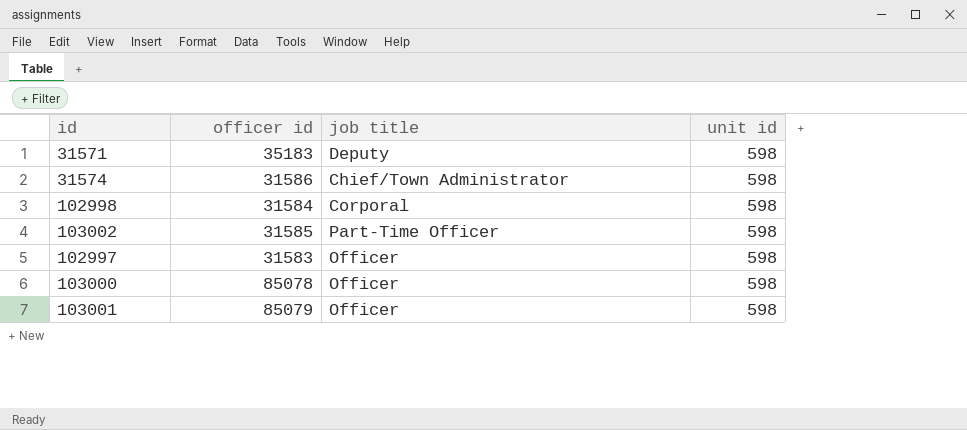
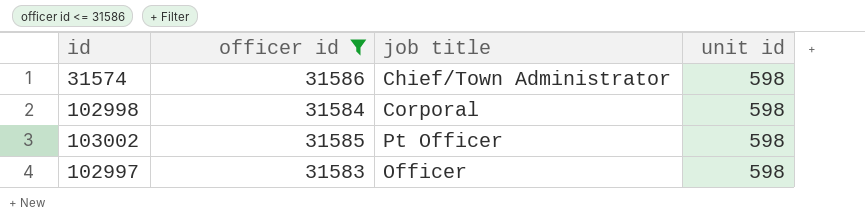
filter: none -> officer id <= 31586
103002 | job title: Part-Time Officer -> Pt Officer

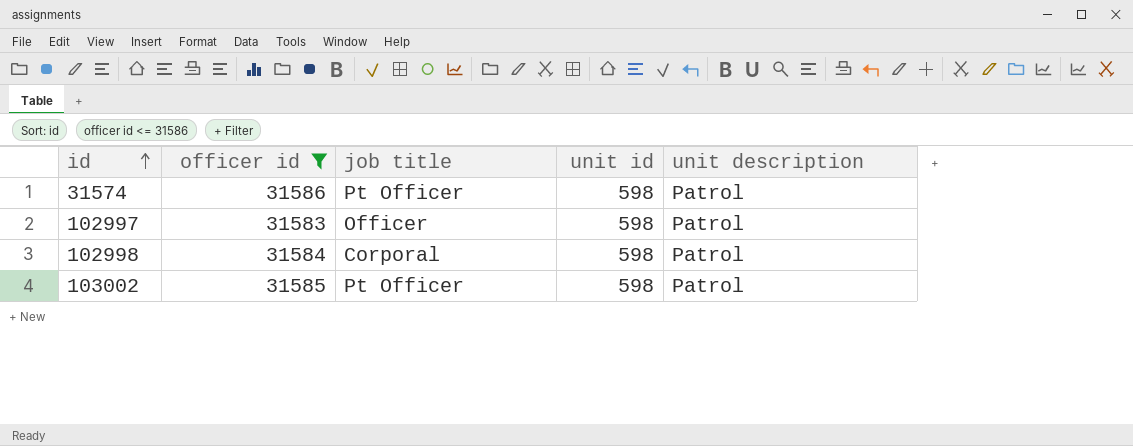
row order: none -> id ascending
column unit description | position: none -> 5
31574 | job title: Chief/Town Administrator -> Pt Officer

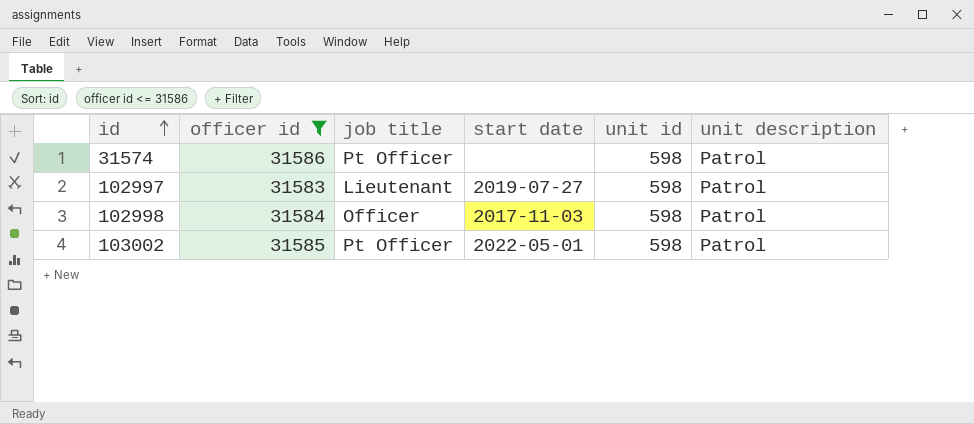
column start date | position: none -> 4
102997 | job title: Officer -> Lieutenant
102998 | job title: Corporal -> Officer

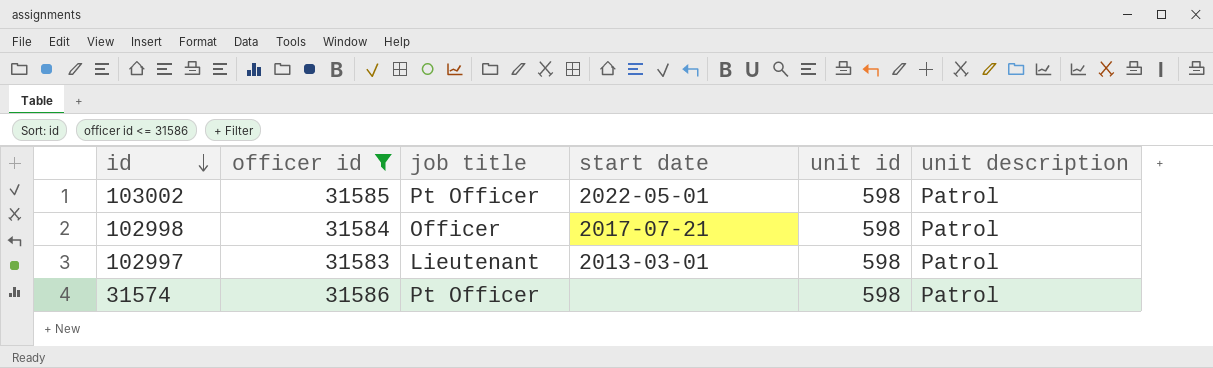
row order: id ascending -> id descending
102998 | start date: 2017-11-03 -> 2017-07-21
102997 | start date: 2019-07-27 -> 2013-03-01

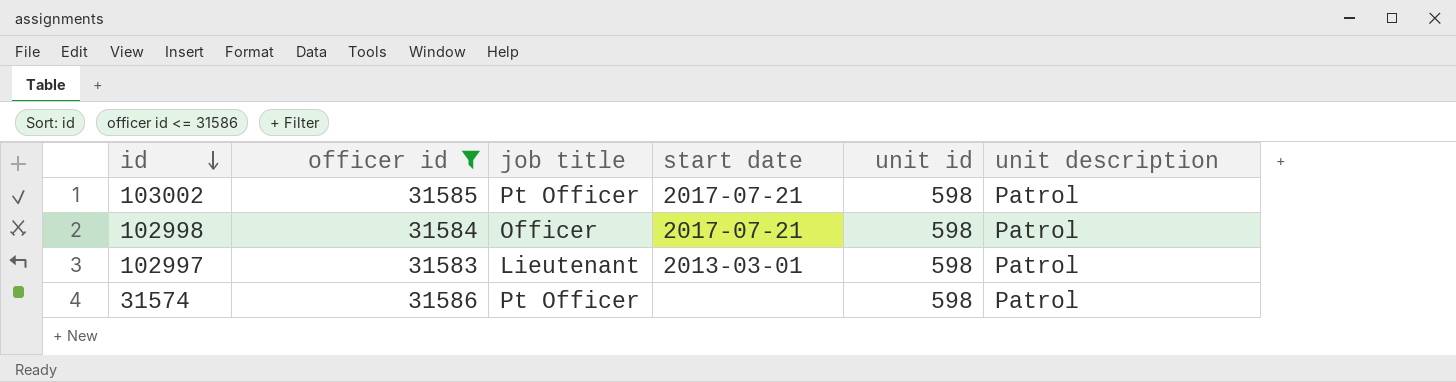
103002 | start date: 2022-05-01 -> 2017-07-21

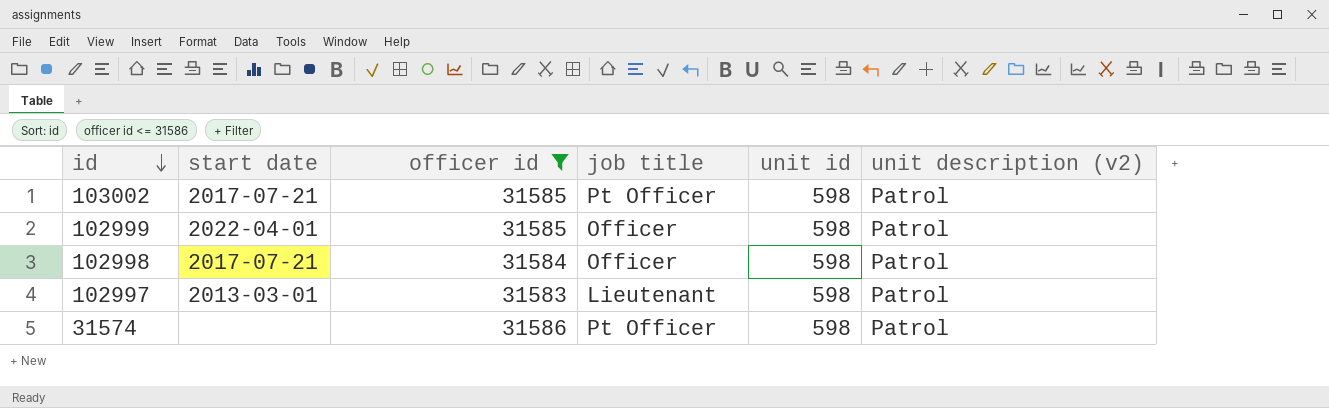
column start date | position: 4 -> 2
column name: unit description -> unit description (v2)
row 102999: none -> 2022-04-01 | 31585 | Officer | 598 | Patrol

